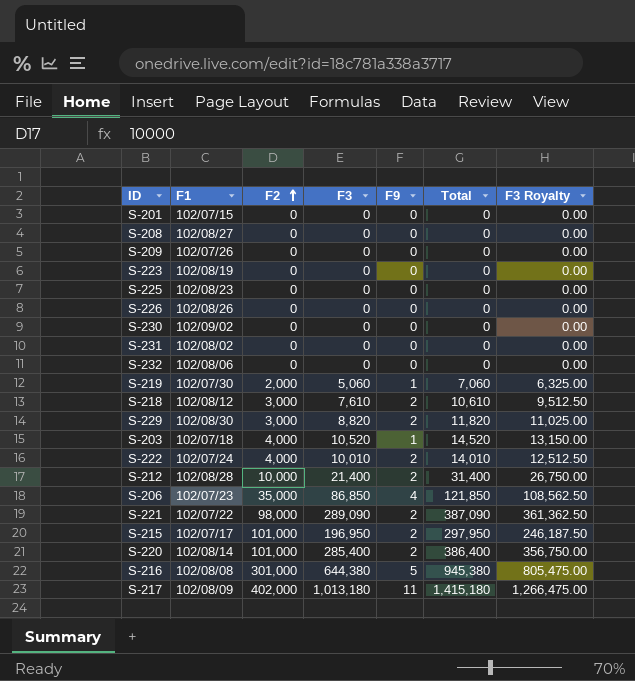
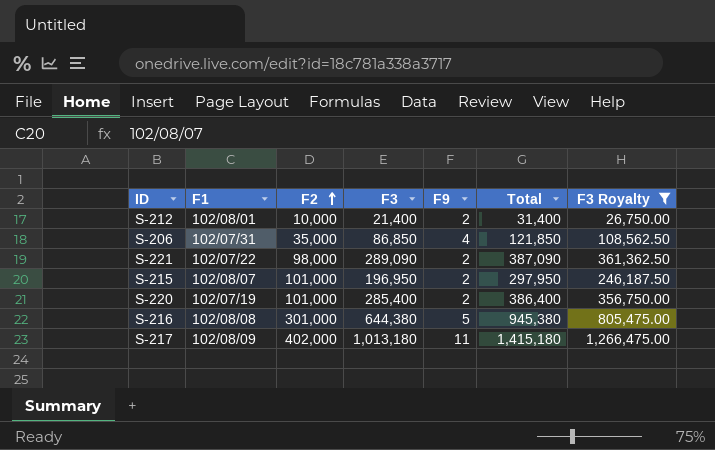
filter: none -> F3 Royalty >= 26,750.00
S-212 | F1: 102/08/28 -> 102/08/01
S-206 | F1: 102/07/23 -> 102/07/31
S-215 | F1: 102/07/17 -> 102/08/07
S-220 | F1: 102/08/14 -> 102/07/19

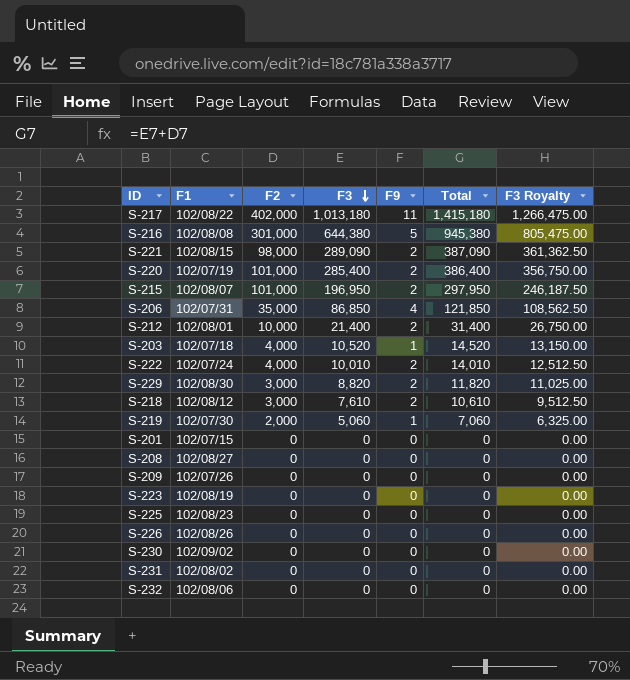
filter: F3 Royalty >= 26,750.00 -> none
row order: F2 ascending -> F3 descending
S-217 | F1: 102/08/09 -> 102/08/22
S-221 | F1: 102/07/22 -> 102/08/15

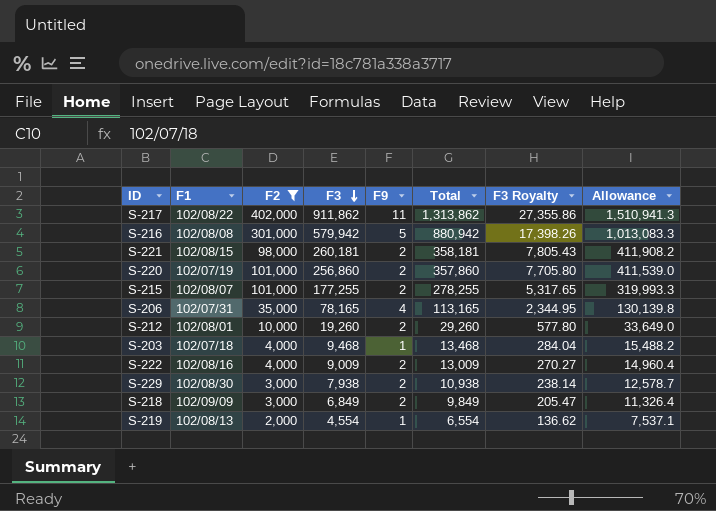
filter: none -> F2 != 0
column F3 Royalty | formula: [F3] * 1.25 -> [F3] * 0.03
column Allowance | formula: none -> [Total] * 1.15
S-217 | F3: 1,013,180 -> 911,862
S-217 | Total: 1,415,180 -> 1,313,862
S-216 | F3: 644,380 -> 579,942
S-216 | Total: 945,380 -> 880,942
S-221 | F3: 289,090 -> 260,181
S-221 | Total: 387,090 -> 358,181
S-220 | F3: 285,400 -> 256,860
S-220 | Total: 386,400 -> 357,860
S-215 | F3: 196,950 -> 177,255
S-215 | Total: 297,950 -> 278,255
S-206 | F3: 86,850 -> 78,165
S-206 | Total: 121,850 -> 113,165
S-212 | F3: 21,400 -> 19,260
S-212 | Total: 31,400 -> 29,260
S-203 | F3: 10,520 -> 9,468
S-203 | Total: 14,520 -> 13,468
S-222 | F1: 102/07/24 -> 102/08/16
S-222 | F3: 10,010 -> 9,009
S-222 | Total: 14,010 -> 13,009
S-229 | F3: 8,820 -> 7,938
S-229 | Total: 11,820 -> 10,938
S-218 | F1: 102/08/12 -> 102/09/09
S-218 | F3: 7,610 -> 6,849
S-218 | Total: 10,610 -> 9,849
S-219 | F1: 102/07/30 -> 102/08/13
S-219 | F3: 5,060 -> 4,554
S-219 | Total: 7,060 -> 6,554

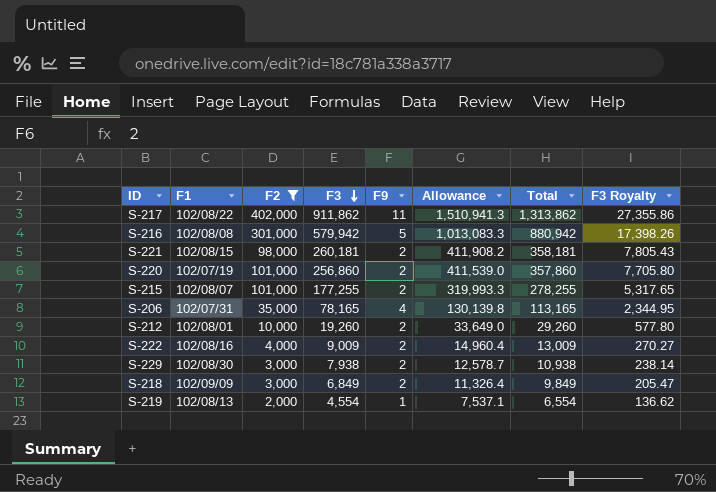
column Allowance | position: 8 -> 6
row S-203: 102/07/18 | 4,000 | 9,468 | 1 | 13,468 | 284.04 | 15,488.2 -> none

